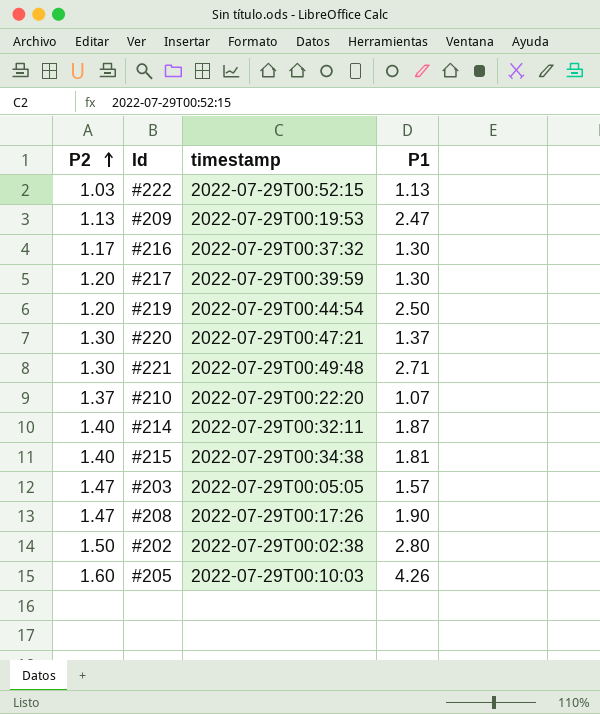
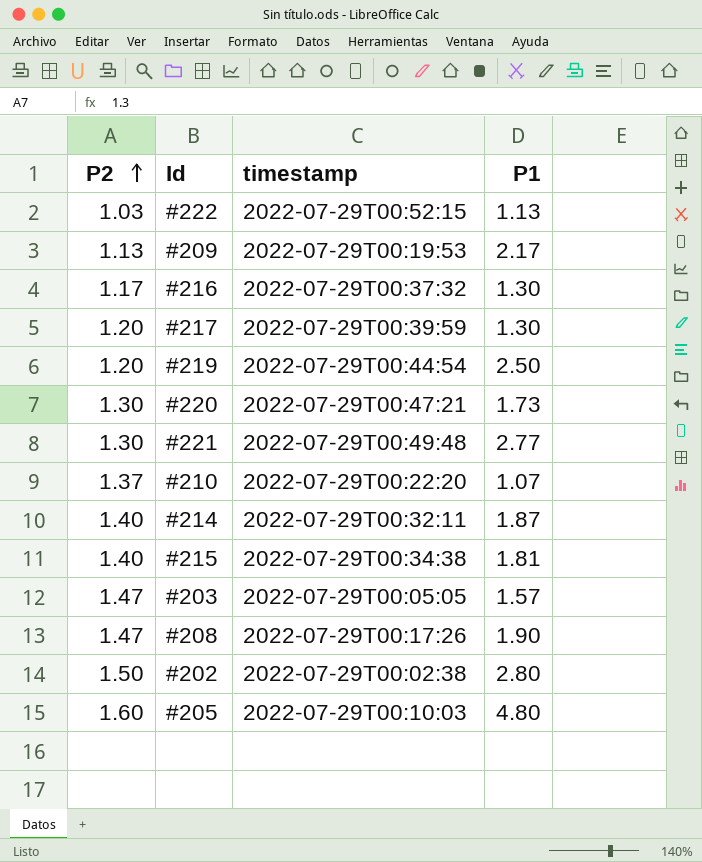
#209 | P1: 2.47 -> 2.17
#220 | P1: 1.37 -> 1.73
#221 | P1: 2.71 -> 2.77
#205 | P1: 4.26 -> 4.80

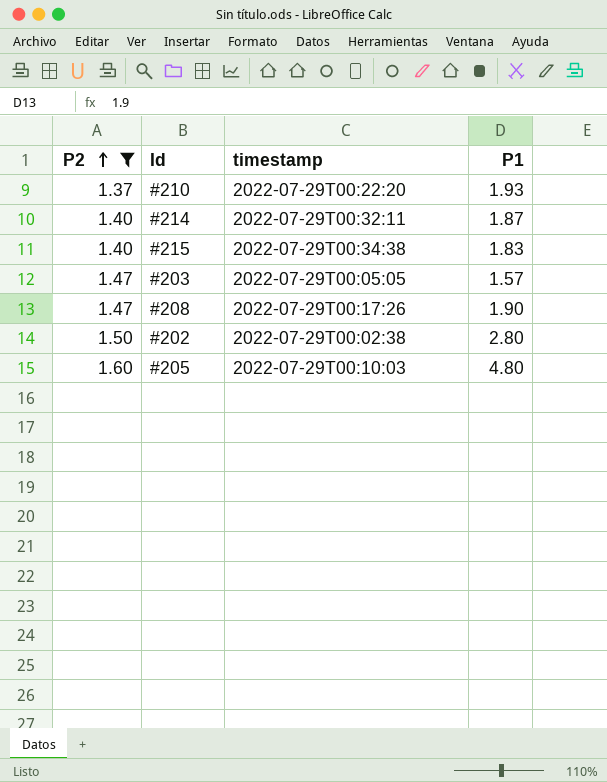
filter: none -> P2 >= 1.37
#210 | P1: 1.07 -> 1.93
#215 | P1: 1.81 -> 1.83

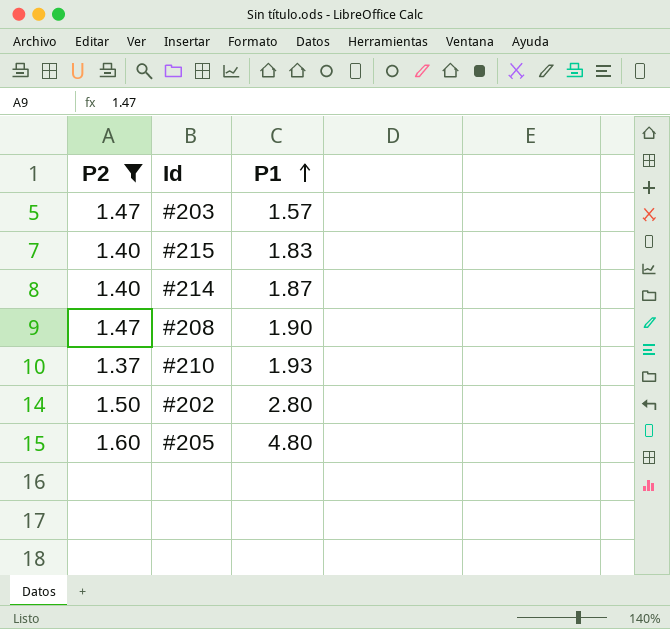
row order: P2 ascending -> P1 ascending
column timestamp | position: 3 -> none

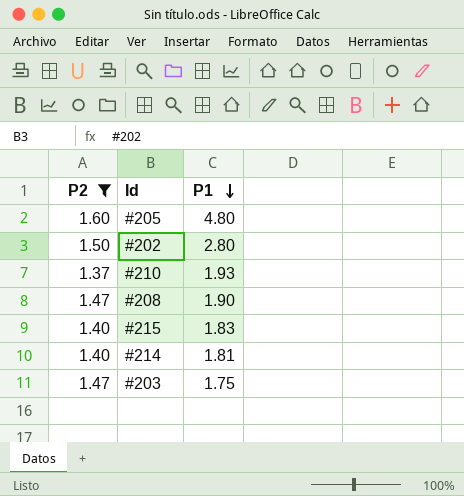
row order: P1 ascending -> P1 descending
#214 | P1: 1.87 -> 1.81
#203 | P1: 1.57 -> 1.75

